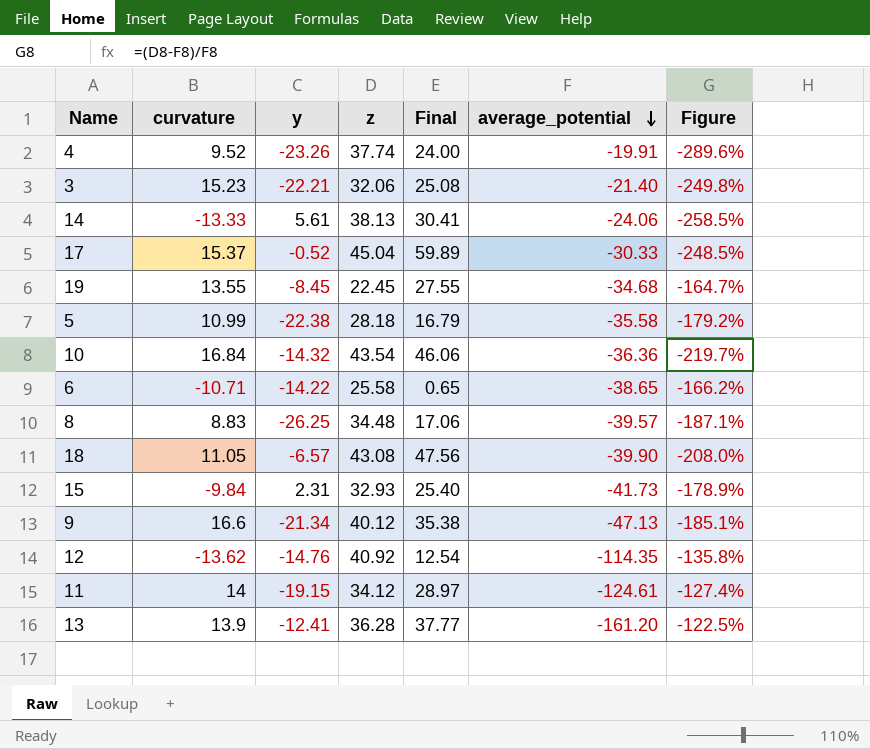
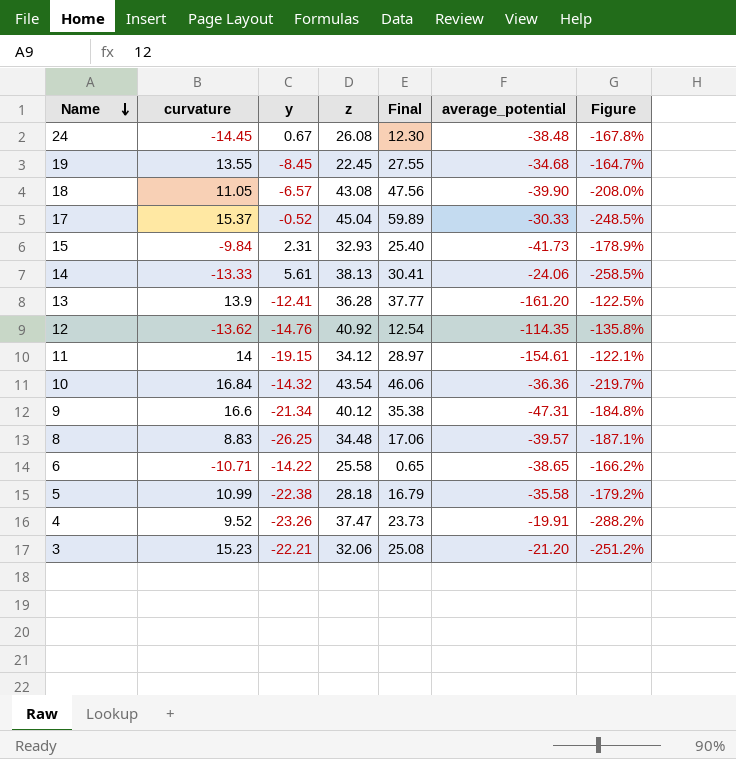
row order: average_potential descending -> Name descending
row 24: none -> -14.45 | 0.67 | 26.08 | 12.30 | -38.48 | -167.8%
11 | average_potential: -124.61 -> -154.61
11 | Figure: -127.4% -> -122.1%
9 | average_potential: -47.13 -> -47.31
9 | Figure: -185.1% -> -184.8%
4 | z: 37.74 -> 37.47
4 | Final: 24.00 -> 23.73
4 | Figure: -289.6% -> -288.2%
3 | average_potential: -21.40 -> -21.20
3 | Figure: -249.8% -> -251.2%

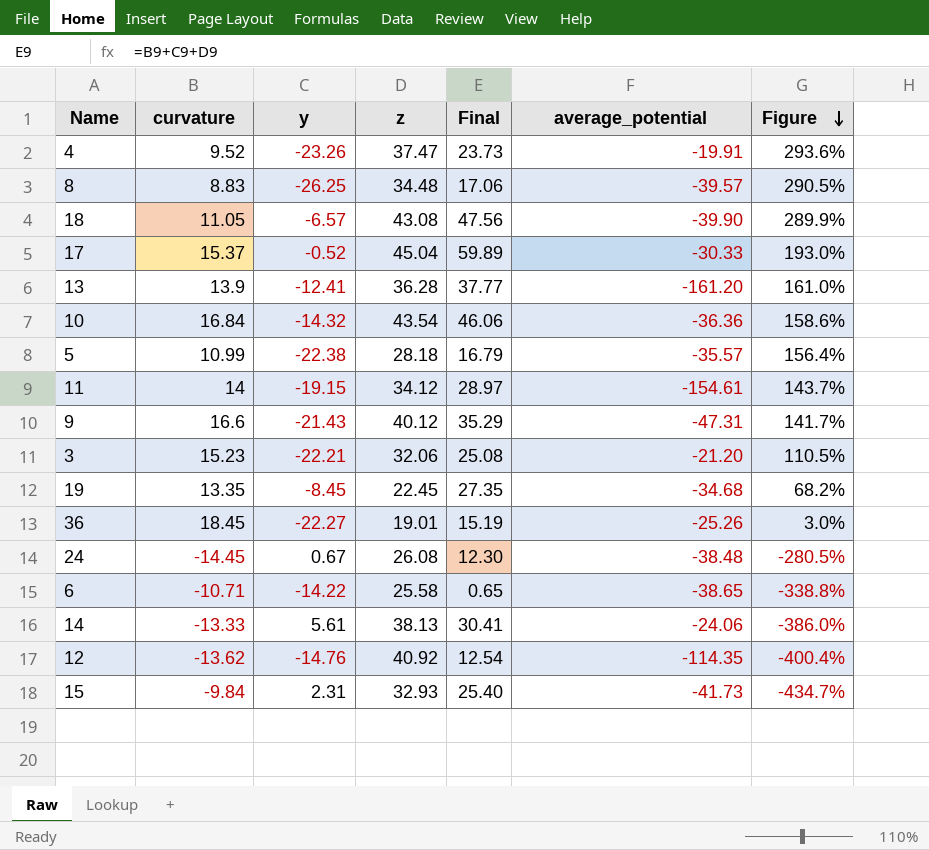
row order: Name descending -> Figure descending
column Figure | formula: ([z] - [average_potential]) / [average_potential] -> ([z] - [curvature]) / [curvature]
5 | average_potential: -35.58 -> -35.57
9 | y: -21.34 -> -21.43
9 | Final: 35.38 -> 35.29
19 | curvature: 13.55 -> 13.35
19 | Final: 27.55 -> 27.35
row 36: none -> 18.45 | -22.27 | 19.01 | 15.19 | -25.26 | 3.0%

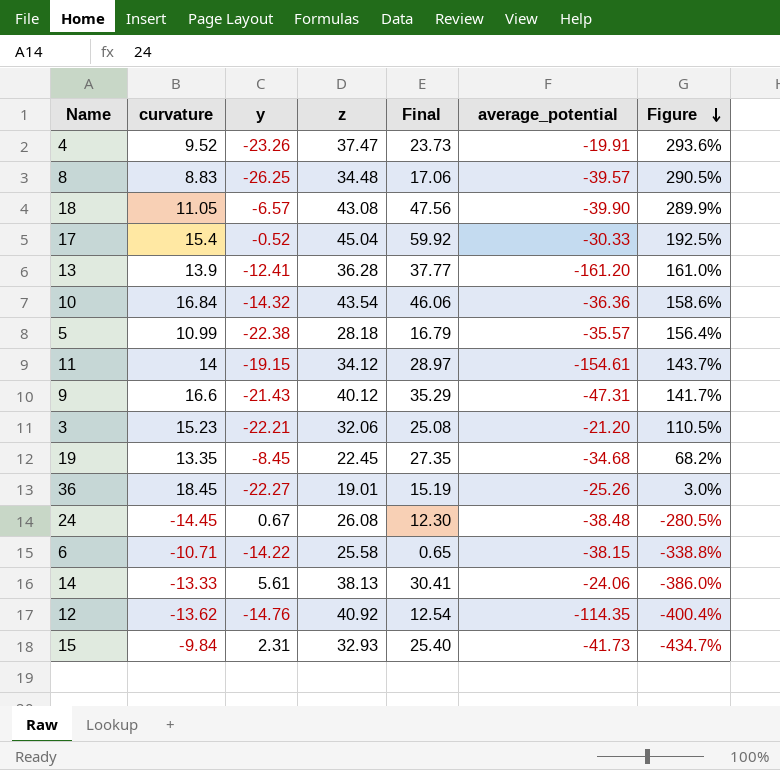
17 | curvature: 15.37 -> 15.4
17 | Final: 59.89 -> 59.92
17 | Figure: 193.0% -> 192.5%
6 | average_potential: -38.65 -> -38.15

